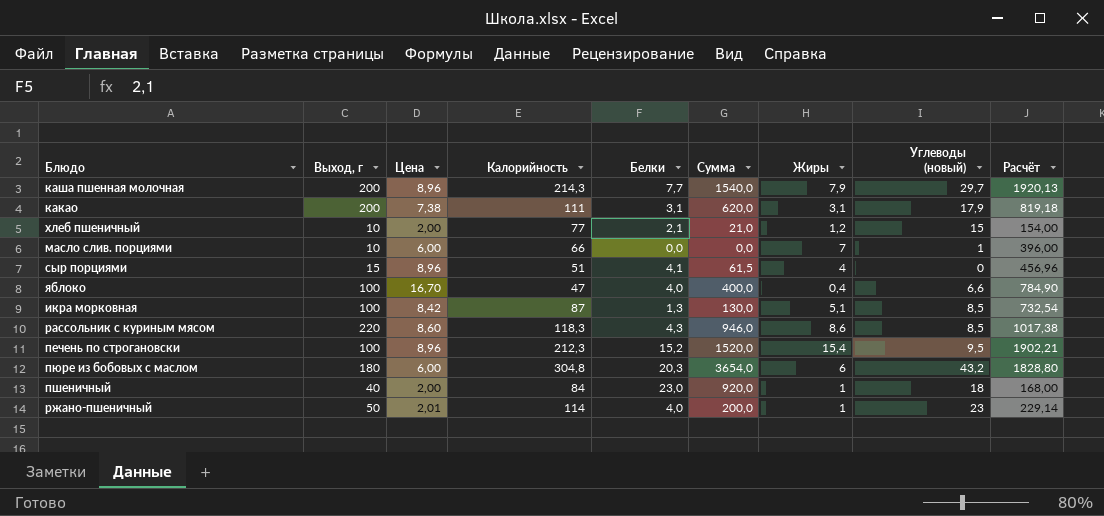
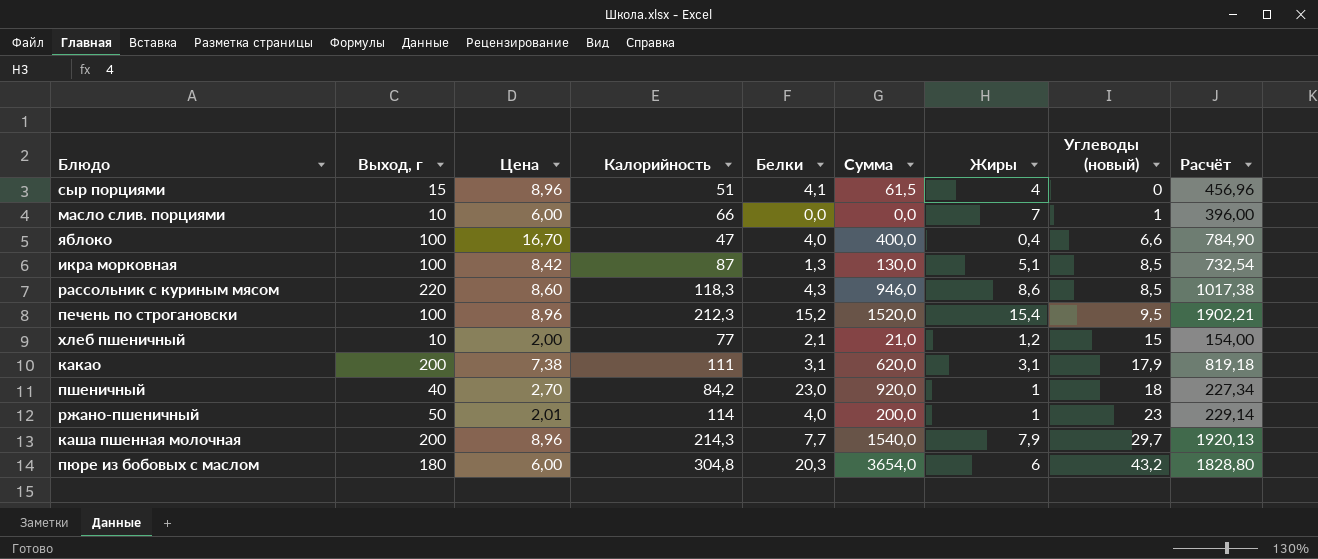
row order: none -> Углеводы (новый) ascending
пшеничный | Цена: 2,00 -> 2,70
пшеничный | Калорийность: 84 -> 84,2
пшеничный | Расчёт: 168,00 -> 227,34

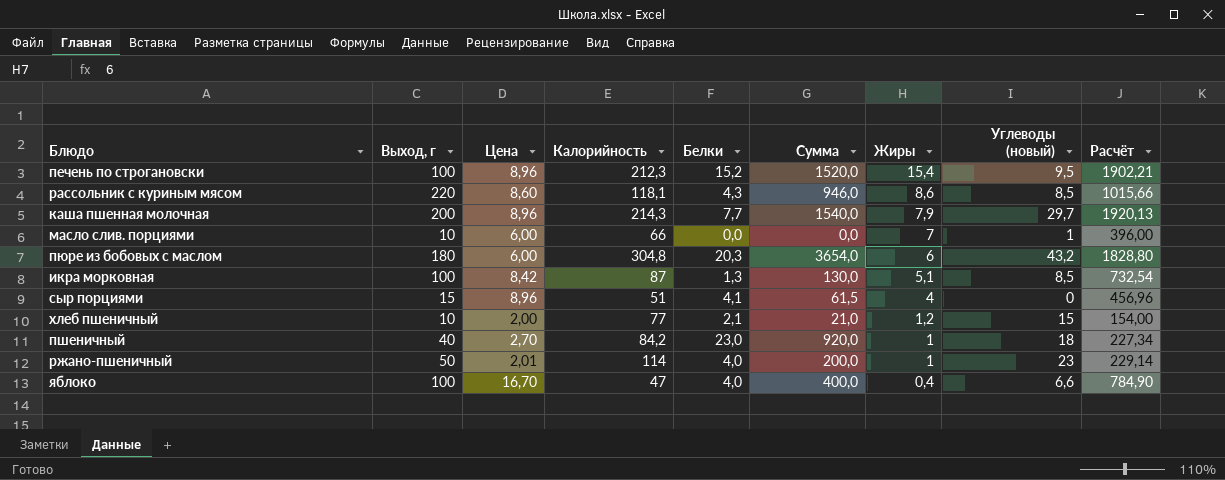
row order: Углеводы (новый) ascending -> Жиры descending
row какао: 200 | 7,38 | 111 | 3,1 | 620,0 | 3,1 | 17,9 | 819,18 -> none
рассольник с куриным мясом | Калорийность: 118,3 -> 118,1
рассольник с куриным мясом | Расчёт: 1017,38 -> 1015,66

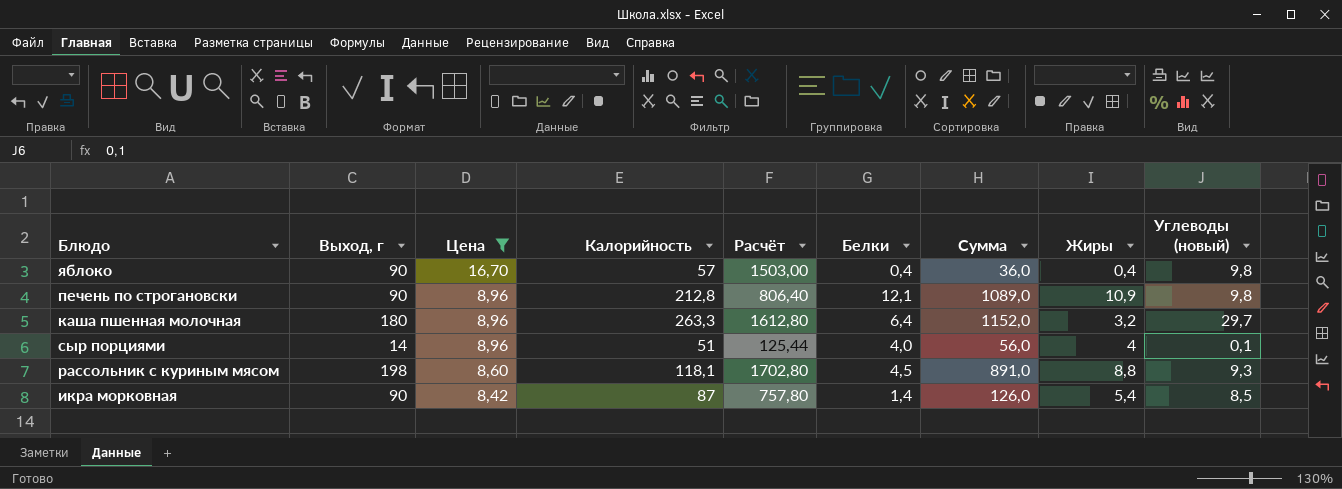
filter: none -> Цена >= 8,42
row order: Жиры descending -> Цена descending
column Расчёт | formula: [Цена] * [Калорийность] -> [Выход, г] * [Цена]
column Расчёт | position: 9 -> 5
яблоко | Выход, г: 100 -> 90
яблоко | Калорийность: 47 -> 57
яблоко | Белки: 4,0 -> 0,4
яблоко | Сумма: 400,0 -> 36,0
яблоко | Углеводы (новый): 6,6 -> 9,8
печень по строгановски | Выход, г: 100 -> 90
печень по строгановски | Калорийность: 212,3 -> 212,8
печень по строгановски | Белки: 15,2 -> 12,1
печень по строгановски | Сумма: 1520,0 -> 1089,0
печень по строгановски | Жиры: 15,4 -> 10,9
печень по строгановски | Углеводы (новый): 9,5 -> 9,8
каша пшенная молочная | Выход, г: 200 -> 180
каша пшенная молочная | Калорийность: 214,3 -> 263,3
каша пшенная молочная | Белки: 7,7 -> 6,4
каша пшенная молочная | Сумма: 1540,0 -> 1152,0
каша пшенная молочная | Жиры: 7,9 -> 3,2
сыр порциями | Выход, г: 15 -> 14
сыр порциями | Белки: 4,1 -> 4,0
сыр порциями | Сумма: 61,5 -> 56,0
сыр порциями | Углеводы (новый): 0 -> 0,1
рассольник с куриным мясом | Выход, г: 220 -> 198
рассольник с куриным мясом | Белки: 4,3 -> 4,5
рассольник с куриным мясом | Сумма: 946,0 -> 891,0
рассольник с куриным мясом | Жиры: 8,6 -> 8,8
рассольник с куриным мясом | Углеводы (новый): 8,5 -> 9,3
икра морковная | Выход, г: 100 -> 90
икра морковная | Белки: 1,3 -> 1,4
икра морковная | Сумма: 130,0 -> 126,0
икра морковная | Жиры: 5,1 -> 5,4

